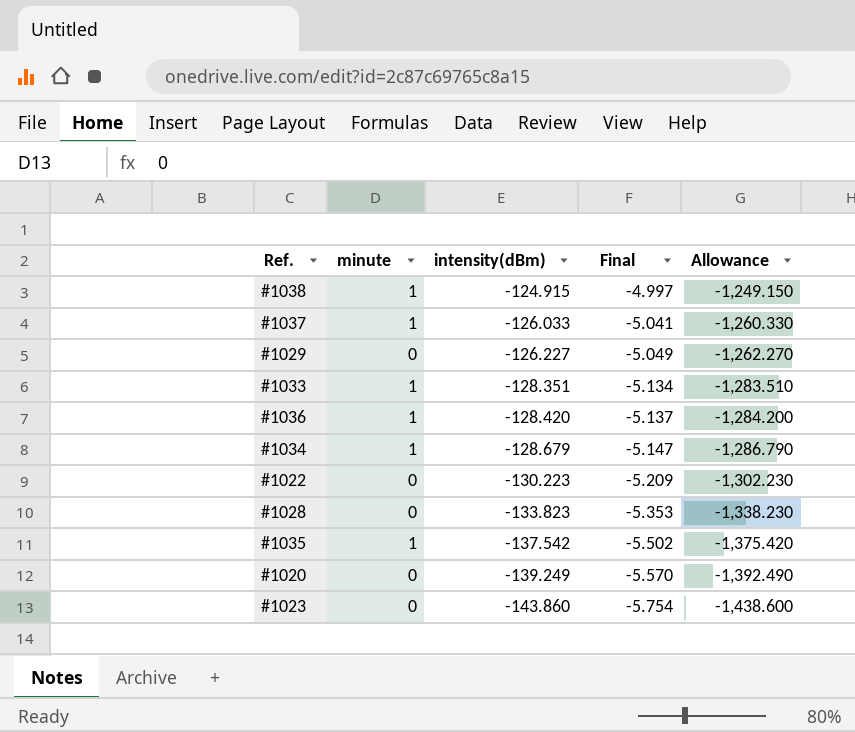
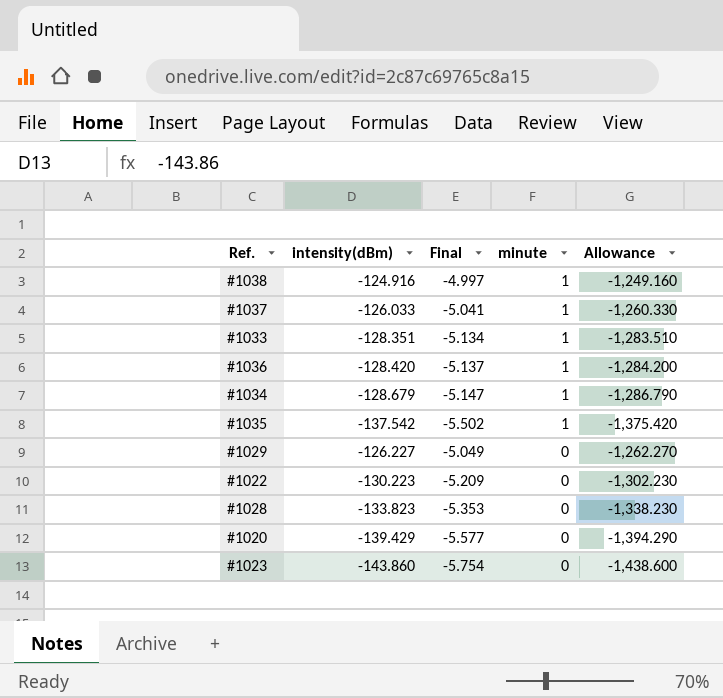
row order: intensity(dBm) descending -> minute descending
column minute | position: 2 -> 4
#1038 | intensity(dBm): -124.915 -> -124.916
#1038 | Allowance: -1,249.150 -> -1,249.160
#1020 | intensity(dBm): -139.249 -> -139.429
#1020 | Final: -5.570 -> -5.577
#1020 | Allowance: -1,392.490 -> -1,394.290

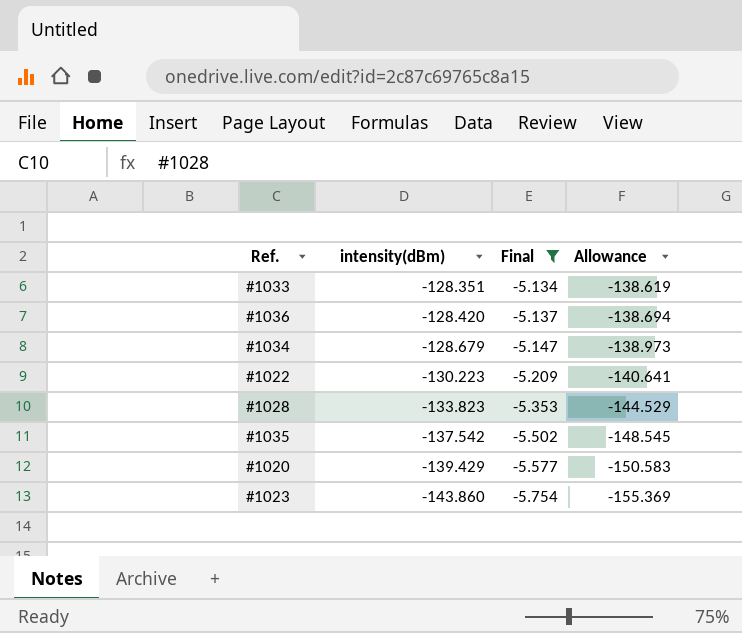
filter: none -> Final <= -5.134
row order: minute descending -> intensity(dBm) descending
column minute | position: 4 -> none
column Allowance | formula: [intensity(dBm)] * 10 -> [intensity(dBm)] * 1.08

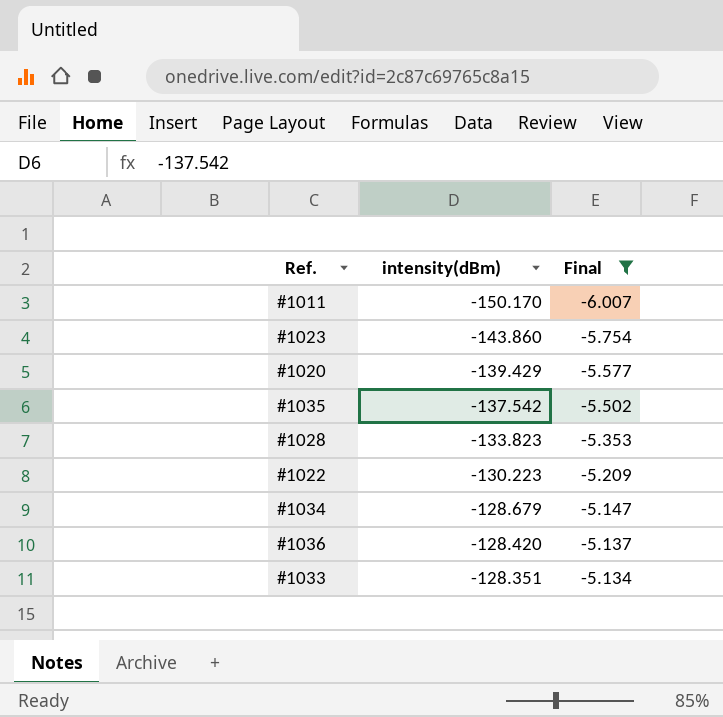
row order: intensity(dBm) descending -> intensity(dBm) ascending
column Allowance | formula: [intensity(dBm)] * 1.08 -> none
row #1011: none -> -150.170 | -6.007

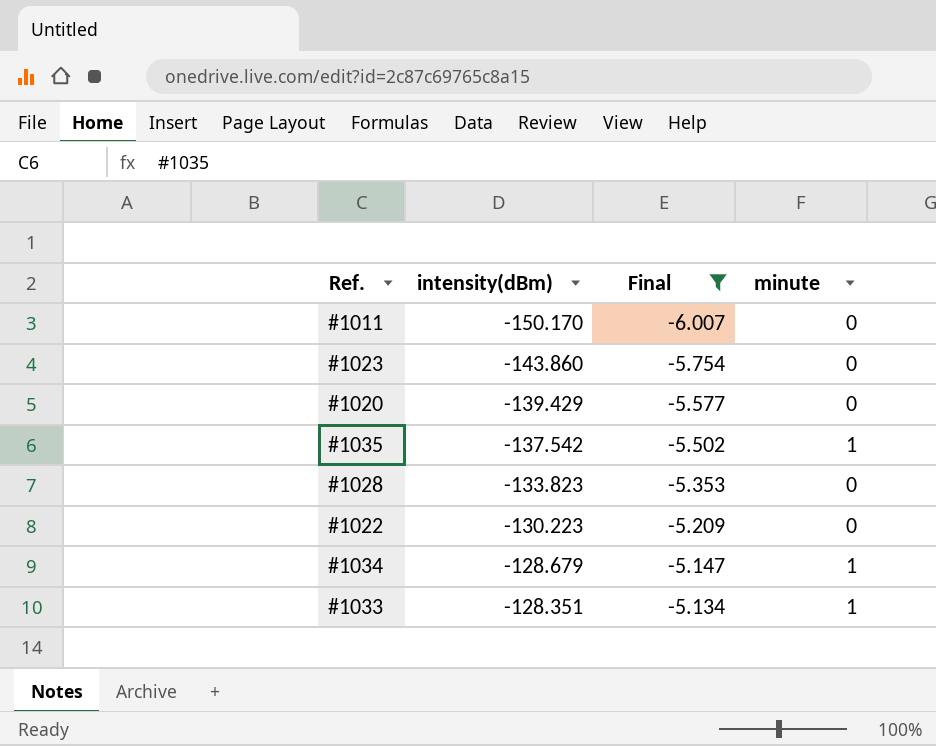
column minute | position: none -> 4
row #1036: -128.420 | -5.137 -> none

